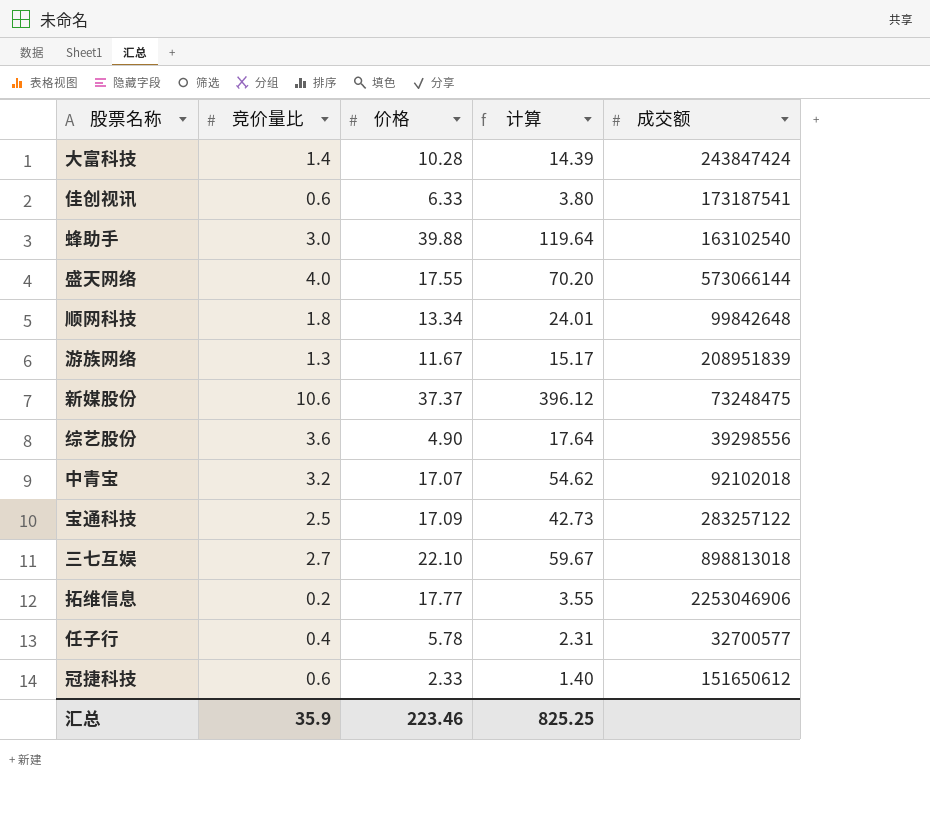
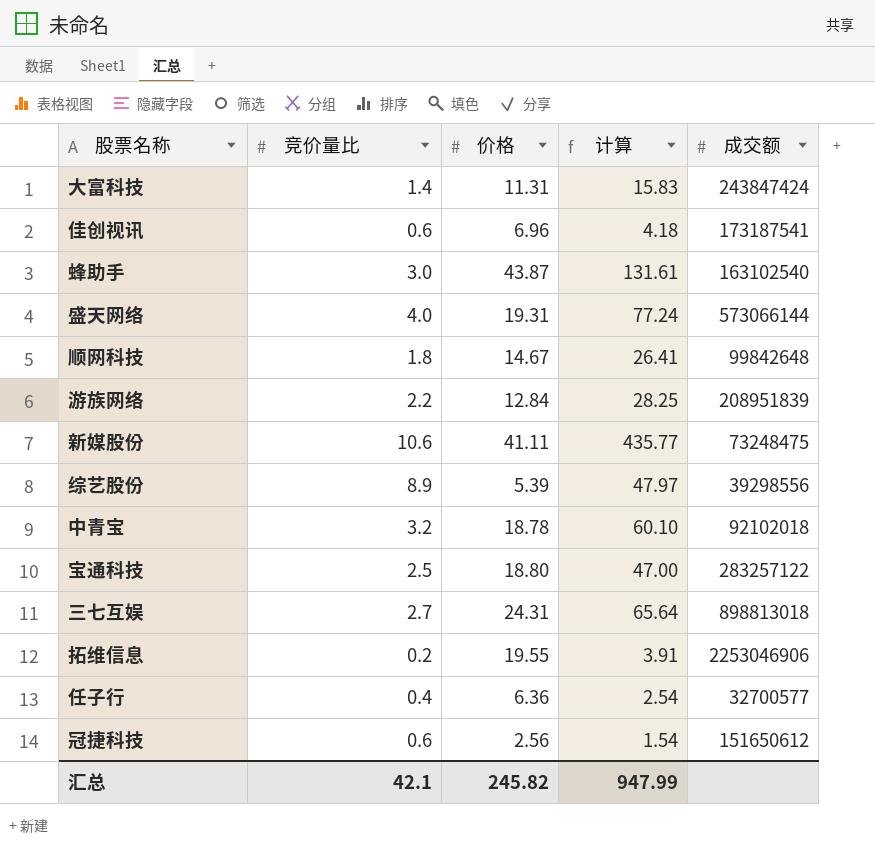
大富科技 | 价格: 10.28 -> 11.31
大富科技 | 计算: 14.39 -> 15.83
佳创视讯 | 价格: 6.33 -> 6.96
佳创视讯 | 计算: 3.80 -> 4.18
蜂助手 | 价格: 39.88 -> 43.87
蜂助手 | 计算: 119.64 -> 131.61
盛天网络 | 价格: 17.55 -> 19.31
盛天网络 | 计算: 70.20 -> 77.24
顺网科技 | 价格: 13.34 -> 14.67
顺网科技 | 计算: 24.01 -> 26.41
游族网络 | 竞价量比: 1.3 -> 2.2
游族网络 | 价格: 11.67 -> 12.84
游族网络 | 计算: 15.17 -> 28.25
新媒股份 | 价格: 37.37 -> 41.11
新媒股份 | 计算: 396.12 -> 435.77
综艺股份 | 竞价量比: 3.6 -> 8.9
综艺股份 | 价格: 4.90 -> 5.39
综艺股份 | 计算: 17.64 -> 47.97
中青宝 | 价格: 17.07 -> 18.78
中青宝 | 计算: 54.62 -> 60.10
宝通科技 | 价格: 17.09 -> 18.80
宝通科技 | 计算: 42.73 -> 47.00
三七互娱 | 价格: 22.10 -> 24.31
三七互娱 | 计算: 59.67 -> 65.64
拓维信息 | 价格: 17.77 -> 19.55
拓维信息 | 计算: 3.55 -> 3.91
任子行 | 价格: 5.78 -> 6.36
任子行 | 计算: 2.31 -> 2.54
冠捷科技 | 价格: 2.33 -> 2.56
冠捷科技 | 计算: 1.40 -> 1.54
汇总 | 竞价量比: 35.9 -> 42.1
汇总 | 价格: 223.46 -> 245.82
汇总 | 计算: 825.25 -> 947.99

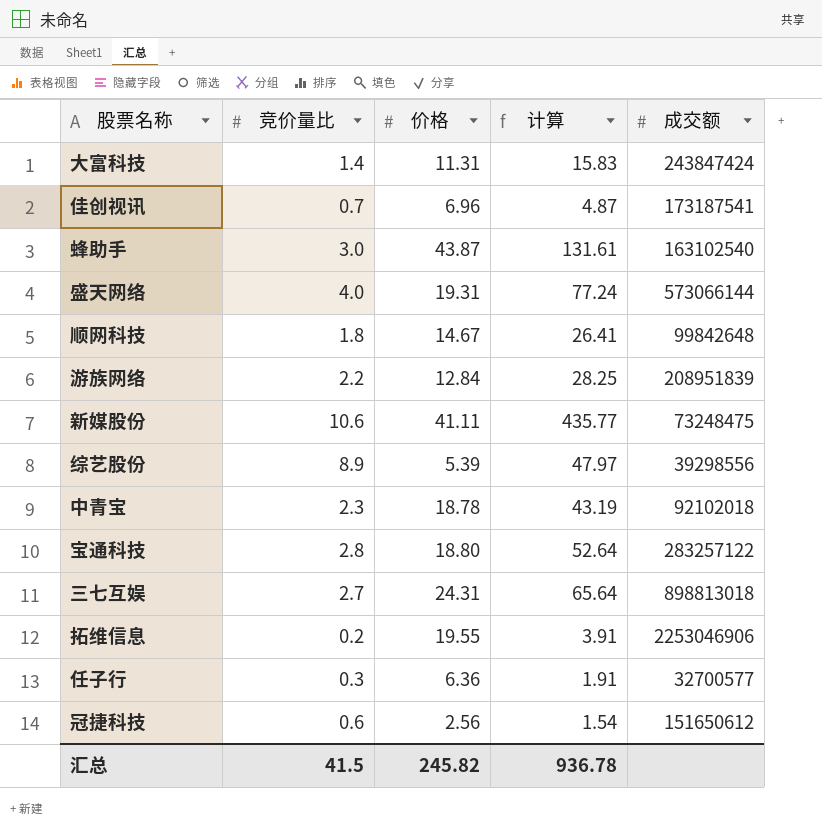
佳创视讯 | 竞价量比: 0.6 -> 0.7
佳创视讯 | 计算: 4.18 -> 4.87
中青宝 | 竞价量比: 3.2 -> 2.3
中青宝 | 计算: 60.10 -> 43.19
宝通科技 | 竞价量比: 2.5 -> 2.8
宝通科技 | 计算: 47.00 -> 52.64
任子行 | 竞价量比: 0.4 -> 0.3
任子行 | 计算: 2.54 -> 1.91
汇总 | 竞价量比: 42.1 -> 41.5
汇总 | 计算: 947.99 -> 936.78

